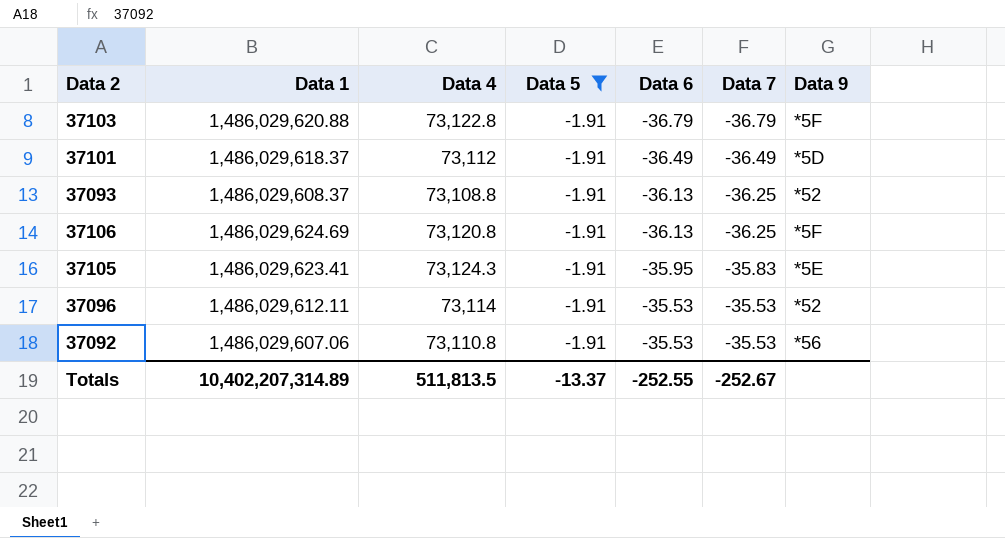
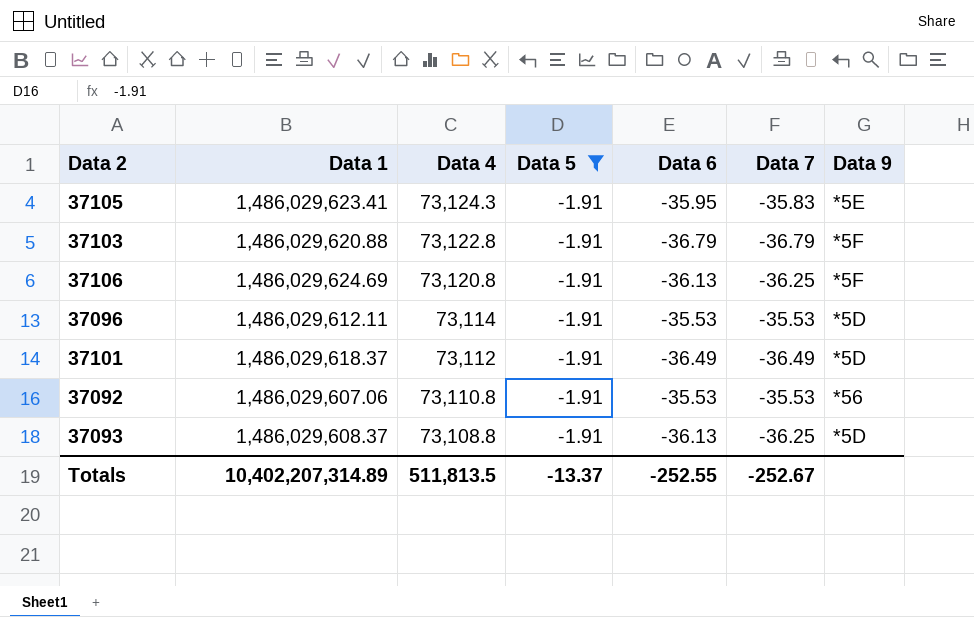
row order: Data 6 ascending -> Data 4 descending
37096 | Data 9: *52 -> *5D
37093 | Data 9: *52 -> *5D

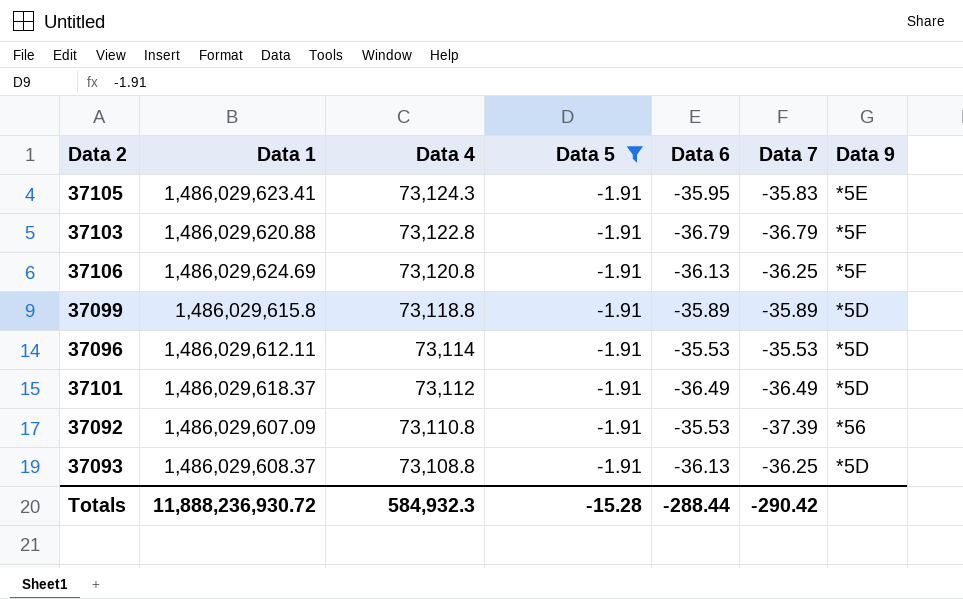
row 37099: none -> 1,486,029,615.8 | 73,118.8 | -1.91 | -35.89 | -35.89 | *5D
37092 | Data 1: 1,486,029,607.06 -> 1,486,029,607.09
37092 | Data 7: -35.53 -> -37.39
Totals | Data 1: 10,402,207,314.89 -> 11,888,236,930.72
Totals | Data 4: 511,813.5 -> 584,932.3
Totals | Data 5: -13.37 -> -15.28
Totals | Data 6: -252.55 -> -288.44
Totals | Data 7: -252.67 -> -290.42

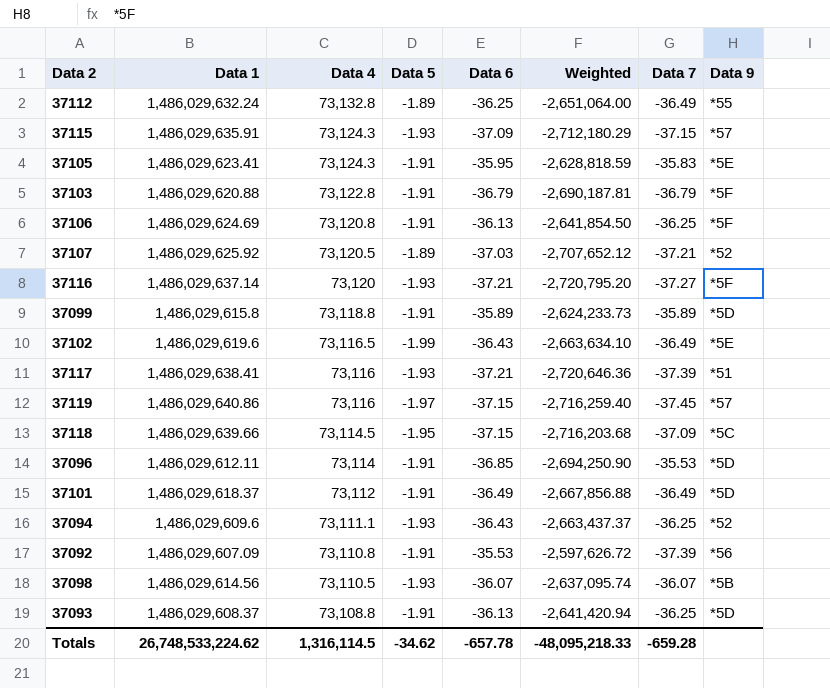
filter: Data 5 = -1.91 -> none
column Weighted | formula: none -> [Data 4] * [Data 6]
37096 | Data 6: -35.53 -> -36.85
Totals | Data 1: 11,888,236,930.72 -> 26,748,533,224.62
Totals | Data 4: 584,932.3 -> 1,316,114.5
Totals | Data 5: -15.28 -> -34.62
Totals | Data 6: -288.44 -> -657.78
Totals | Data 7: -290.42 -> -659.28

